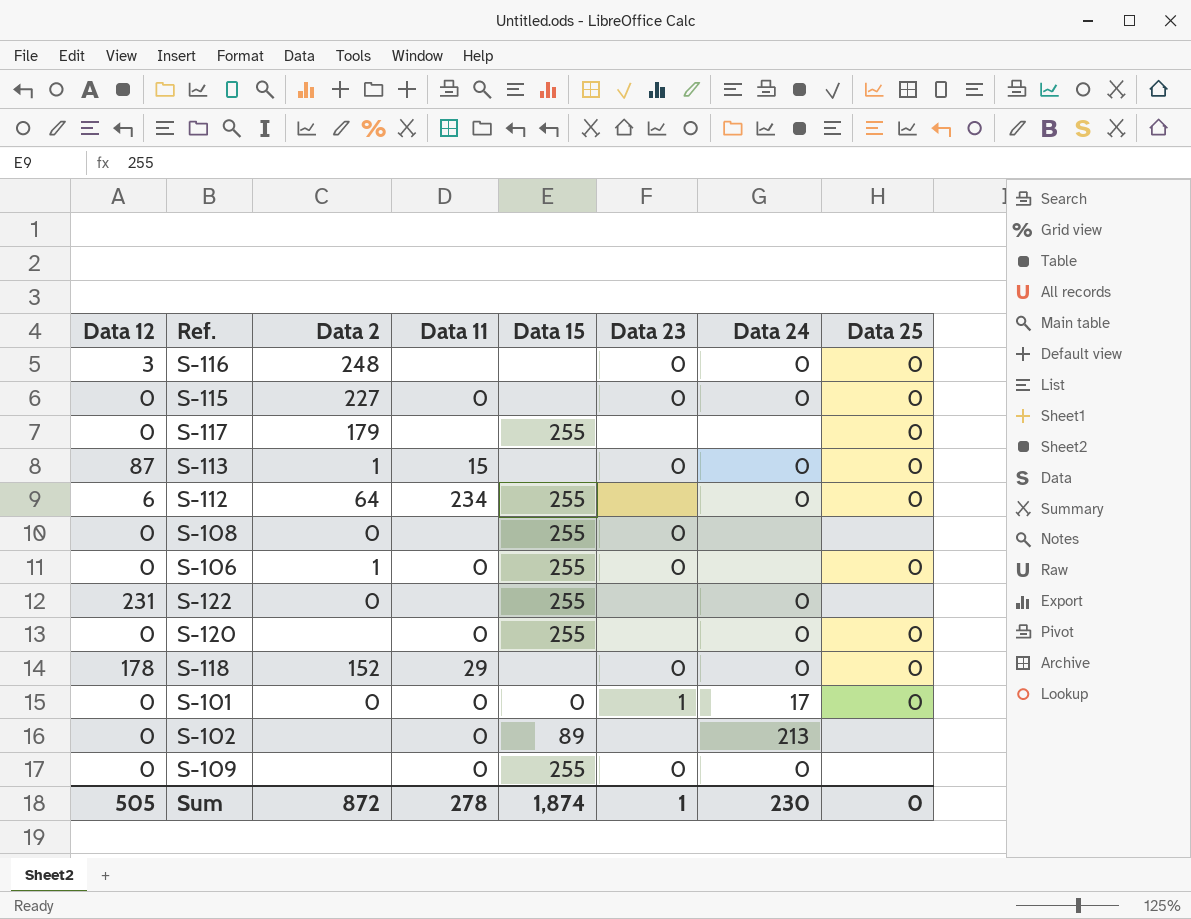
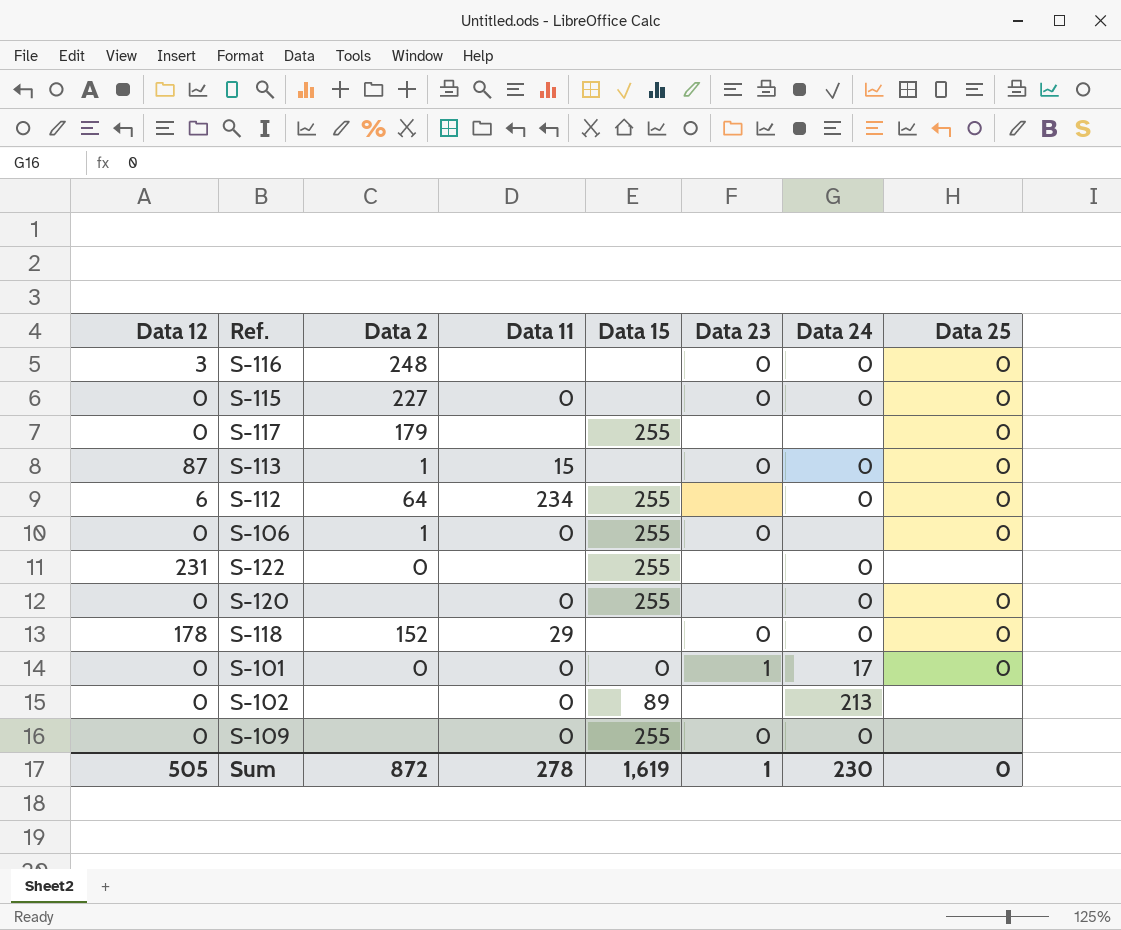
row S-108: 0 | 0 | none | 255 | 0 | none | none -> none
Sum | Data 15: 1,874 -> 1,619

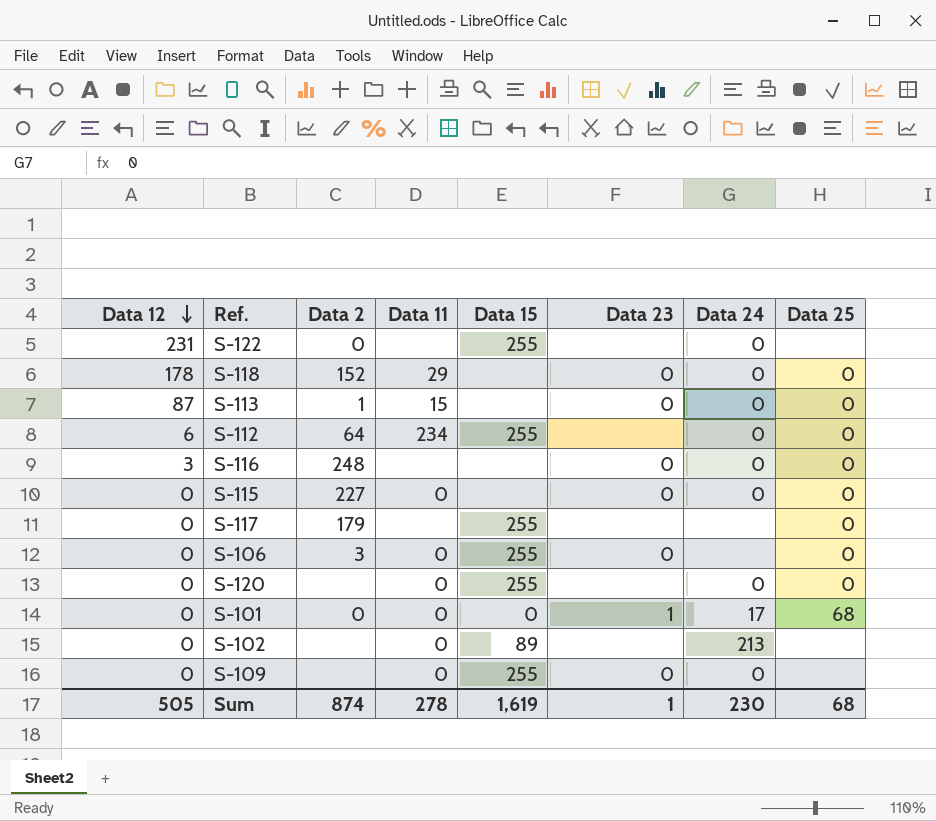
row order: none -> Data 12 descending
S-106 | Data 2: 1 -> 3
S-101 | Data 25: 0 -> 68
Sum | Data 2: 872 -> 874
Sum | Data 25: 0 -> 68

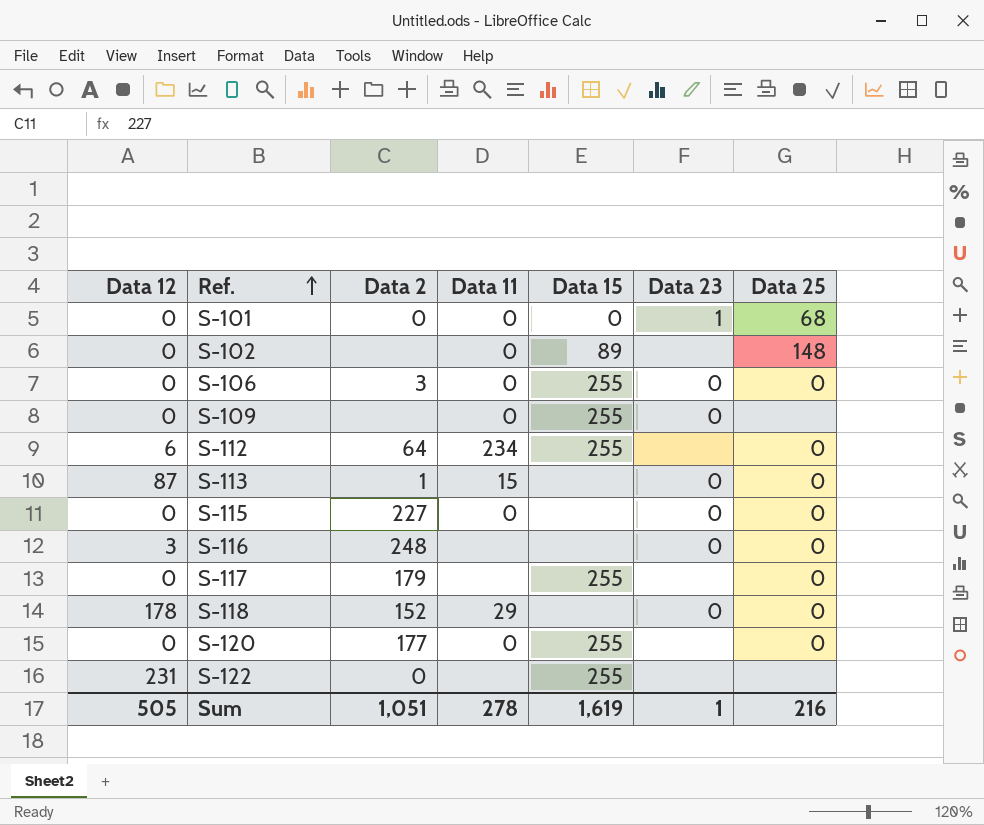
row order: Data 12 descending -> Ref. ascending
column Data 24 | position: 7 -> none
S-102 | Data 25: none -> 148
S-120 | Data 2: none -> 177
Sum | Data 2: 874 -> 1,051
Sum | Data 25: 68 -> 216

